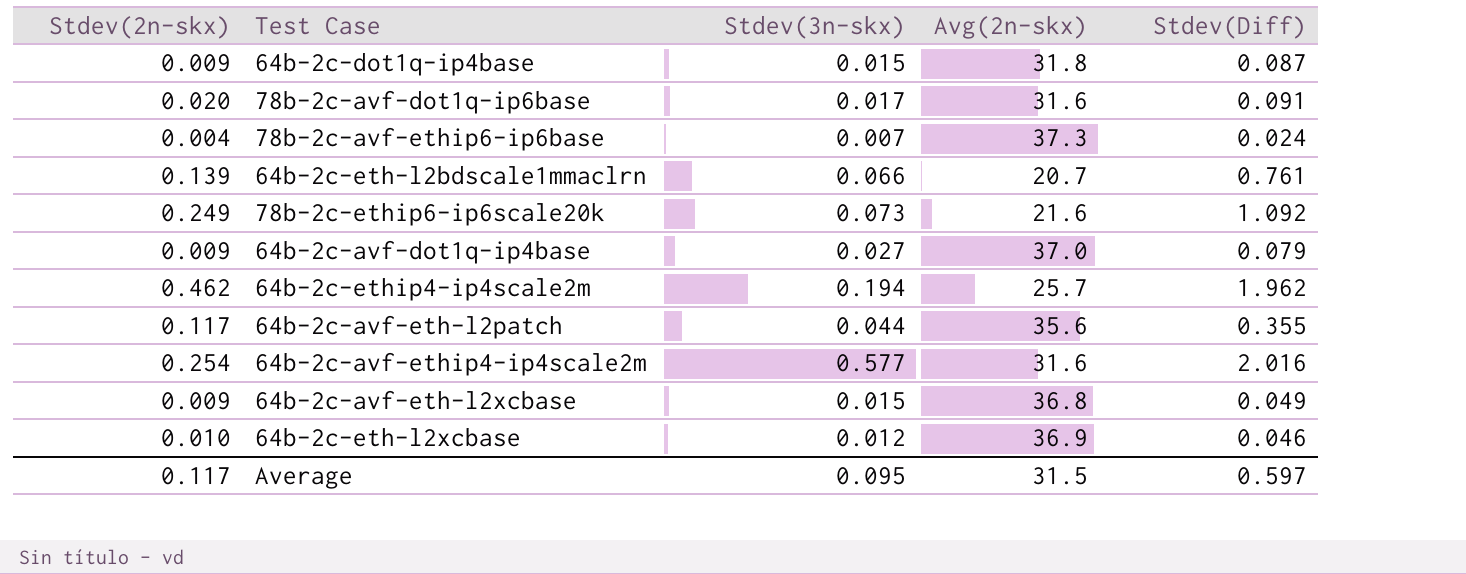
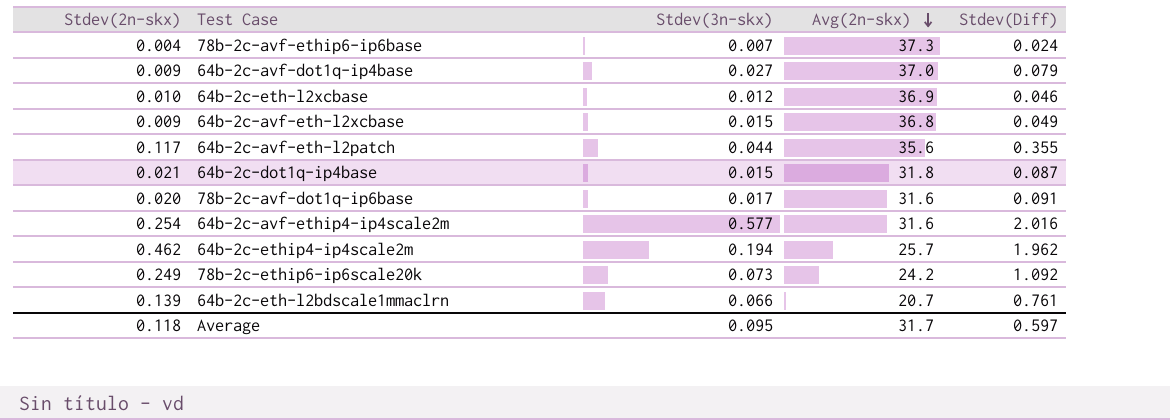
row order: none -> Avg(2n-skx) descending
64b-2c-dot1q-ip4base | Stdev(2n-skx): 0.009 -> 0.021
78b-2c-ethip6-ip6scale20k | Avg(2n-skx): 21.6 -> 24.2
Average | Stdev(2n-skx): 0.117 -> 0.118
Average | Avg(2n-skx): 31.5 -> 31.7

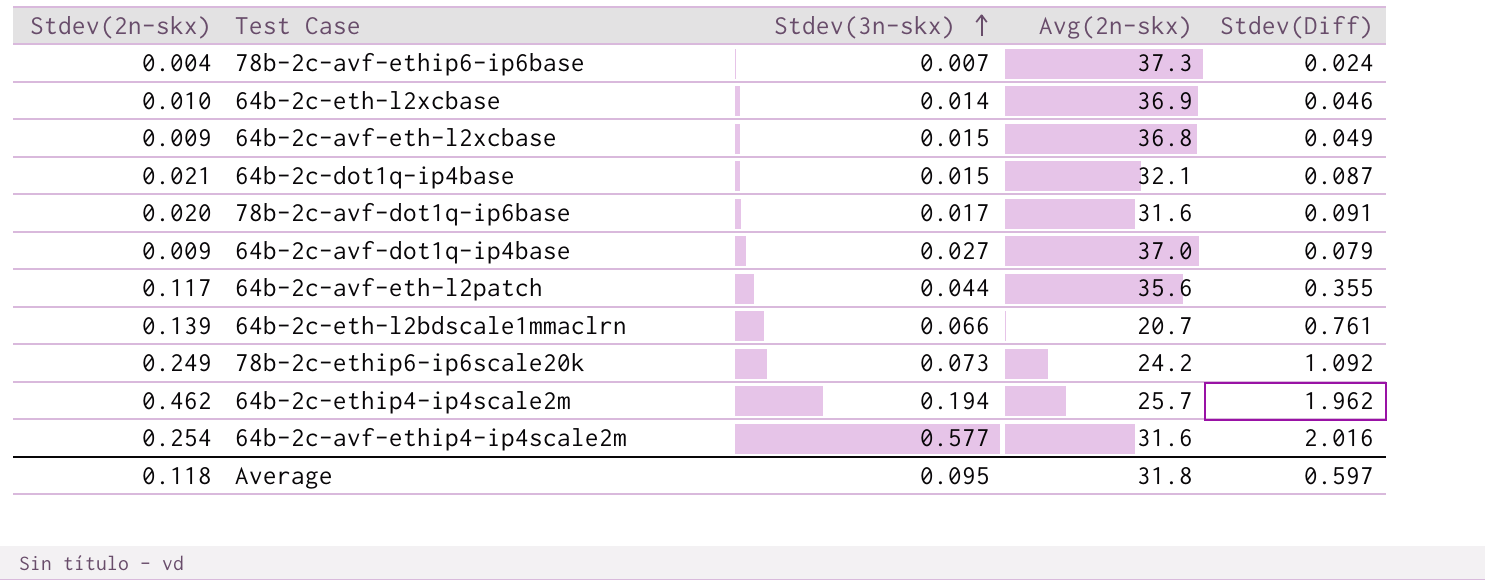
row order: Avg(2n-skx) descending -> Stdev(3n-skx) ascending
64b-2c-eth-l2xcbase | Stdev(3n-skx): 0.012 -> 0.014
64b-2c-dot1q-ip4base | Avg(2n-skx): 31.8 -> 32.1
Average | Avg(2n-skx): 31.7 -> 31.8

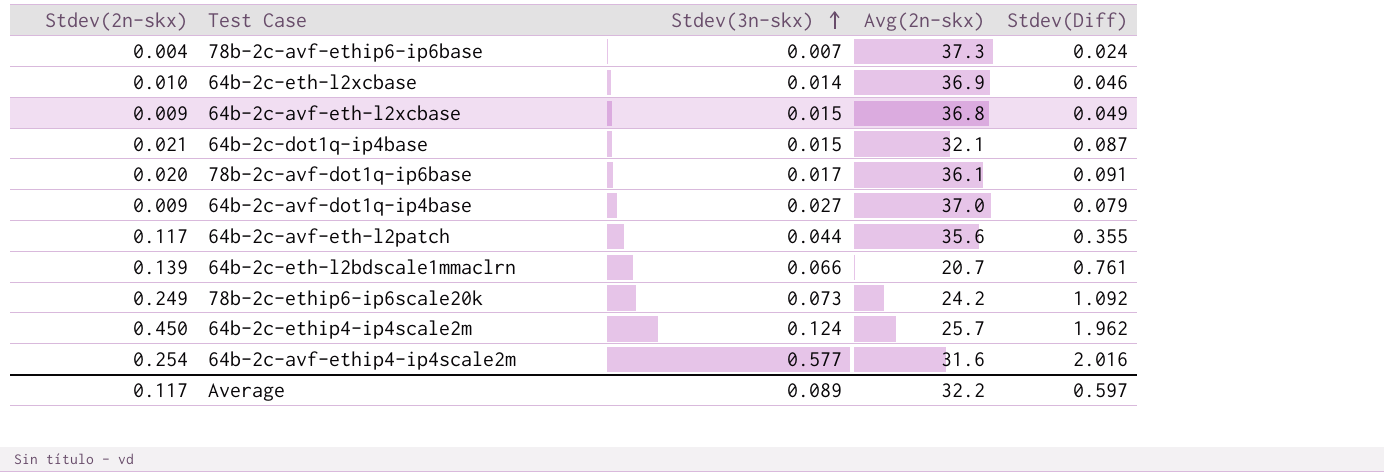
78b-2c-avf-dot1q-ip6base | Avg(2n-skx): 31.6 -> 36.1
64b-2c-ethip4-ip4scale2m | Stdev(2n-skx): 0.462 -> 0.450
64b-2c-ethip4-ip4scale2m | Stdev(3n-skx): 0.194 -> 0.124
Average | Stdev(2n-skx): 0.118 -> 0.117
Average | Stdev(3n-skx): 0.095 -> 0.089
Average | Avg(2n-skx): 31.8 -> 32.2

